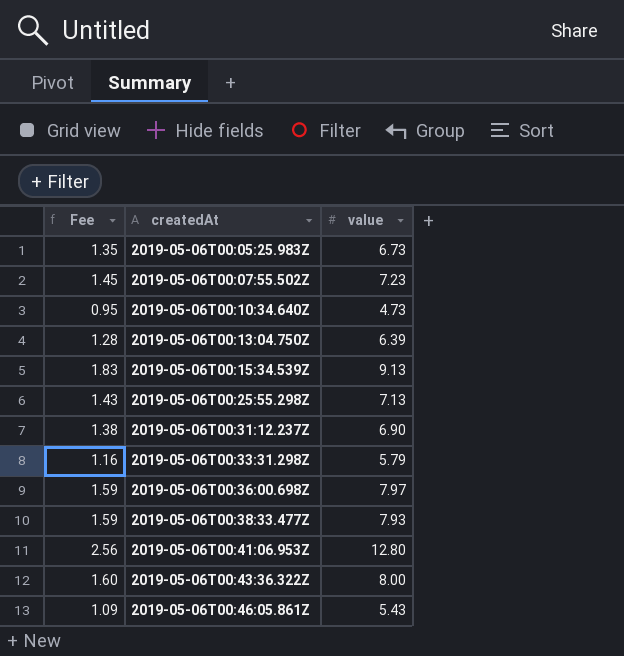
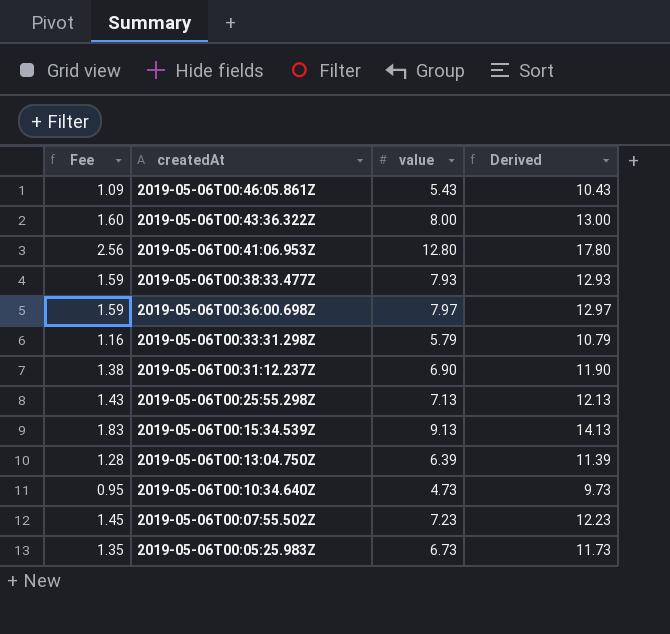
row order: createdAt ascending -> createdAt descending
column Derived | formula: none -> [value] + 5

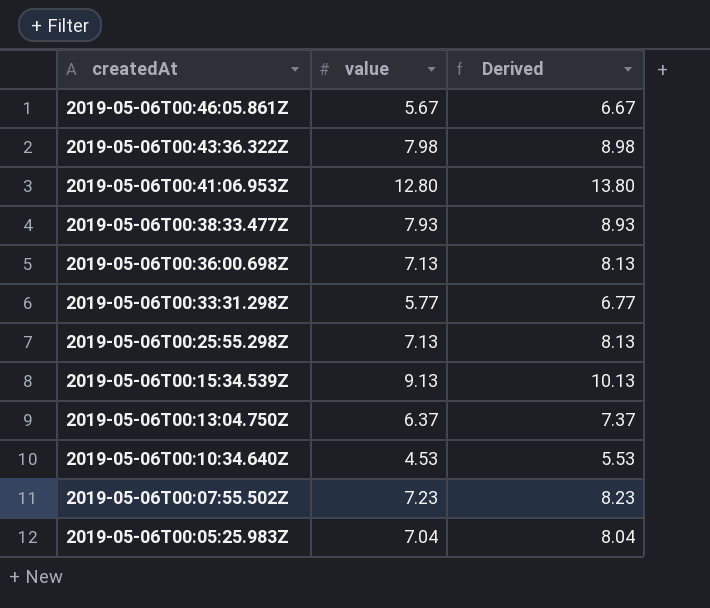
column Fee | formula: [value] * 0.2 -> none
column Derived | formula: [value] + 5 -> [value] + 1
row 2019-05-06T00:31:12.237Z: 1.38 | 6.90 | 11.90 -> none
2019-05-06T00:46:05.861Z | value: 5.43 -> 5.67
2019-05-06T00:43:36.322Z | value: 8.00 -> 7.98
2019-05-06T00:36:00.698Z | value: 7.97 -> 7.13
2019-05-06T00:33:31.298Z | value: 5.79 -> 5.77
2019-05-06T00:13:04.750Z | value: 6.39 -> 6.37
2019-05-06T00:10:34.640Z | value: 4.73 -> 4.53
2019-05-06T00:05:25.983Z | value: 6.73 -> 7.04

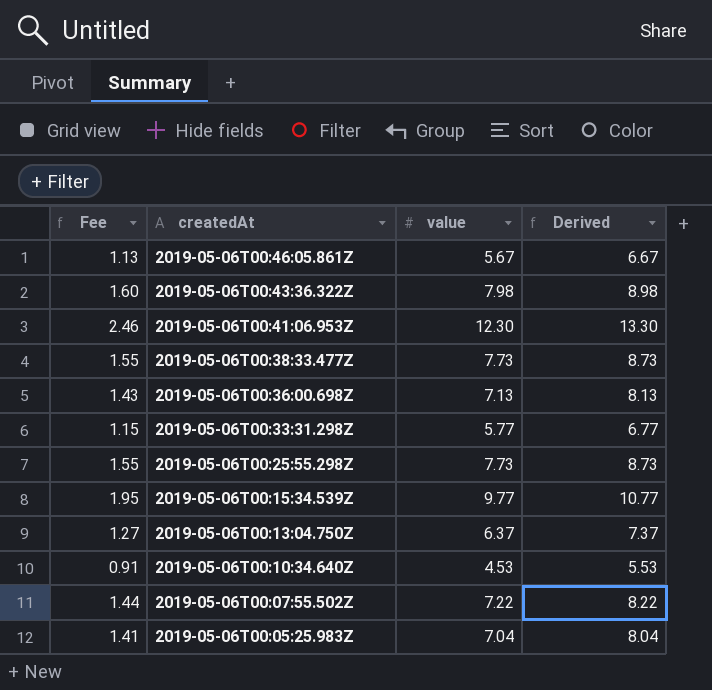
column Fee | formula: none -> [value] * 0.2
2019-05-06T00:41:06.953Z | value: 12.80 -> 12.30
2019-05-06T00:41:06.953Z | Derived: 13.80 -> 13.30
2019-05-06T00:38:33.477Z | value: 7.93 -> 7.73
2019-05-06T00:38:33.477Z | Derived: 8.93 -> 8.73
2019-05-06T00:25:55.298Z | value: 7.13 -> 7.73
2019-05-06T00:25:55.298Z | Derived: 8.13 -> 8.73
2019-05-06T00:15:34.539Z | value: 9.13 -> 9.77
2019-05-06T00:15:34.539Z | Derived: 10.13 -> 10.77
2019-05-06T00:07:55.502Z | value: 7.23 -> 7.22
2019-05-06T00:07:55.502Z | Derived: 8.23 -> 8.22

